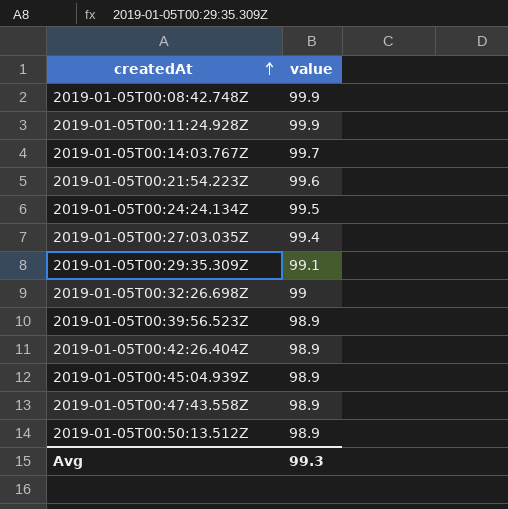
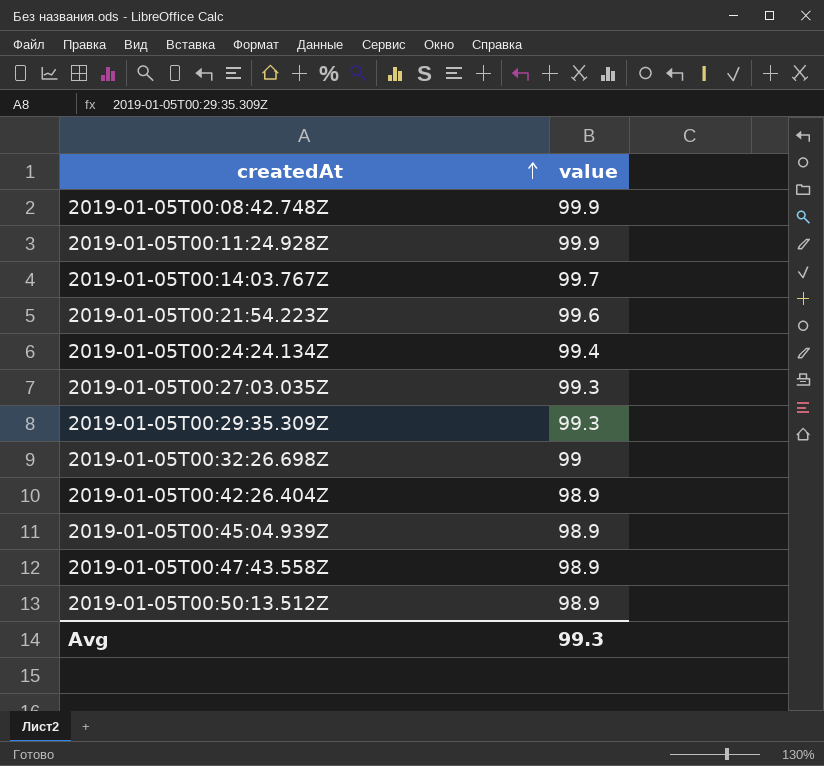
row 2019-01-05T00:39:56.523Z: 98.9 -> none
2019-01-05T00:24:24.134Z | value: 99.5 -> 99.4
2019-01-05T00:27:03.035Z | value: 99.4 -> 99.3
2019-01-05T00:29:35.309Z | value: 99.1 -> 99.3

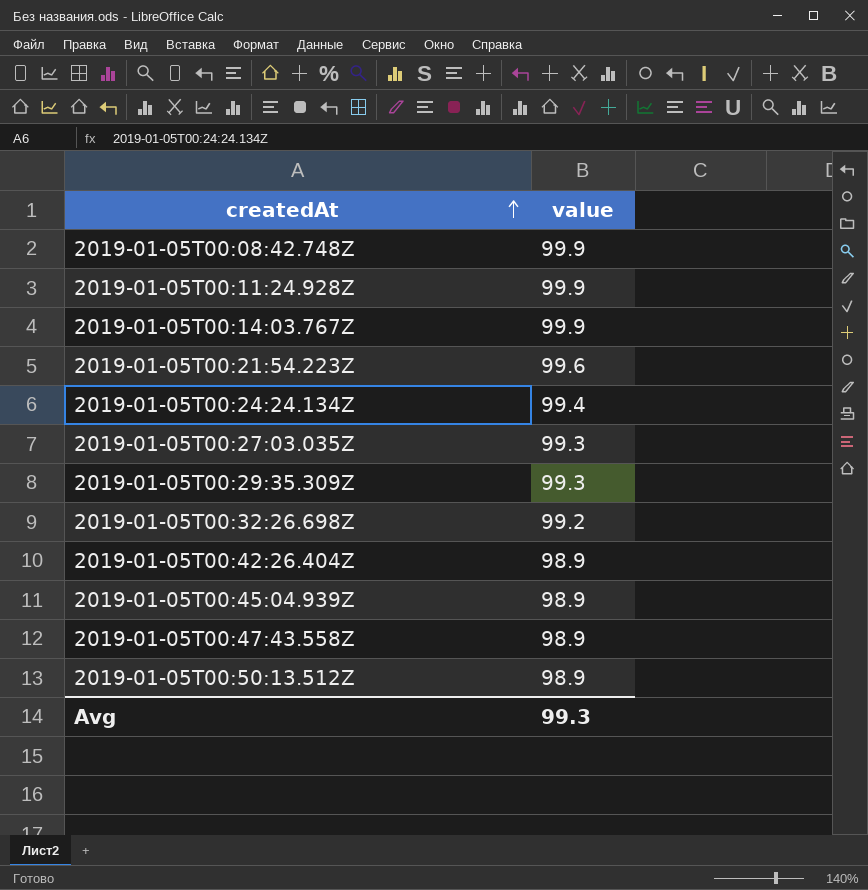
2019-01-05T00:14:03.767Z | value: 99.7 -> 99.9
2019-01-05T00:32:26.698Z | value: 99 -> 99.2

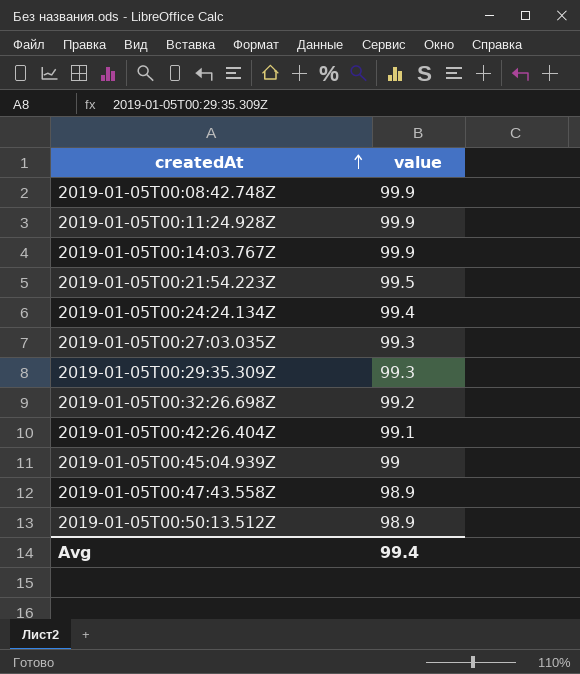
2019-01-05T00:21:54.223Z | value: 99.6 -> 99.5
2019-01-05T00:42:26.404Z | value: 98.9 -> 99.1
2019-01-05T00:45:04.939Z | value: 98.9 -> 99
Avg | value: 99.3 -> 99.4

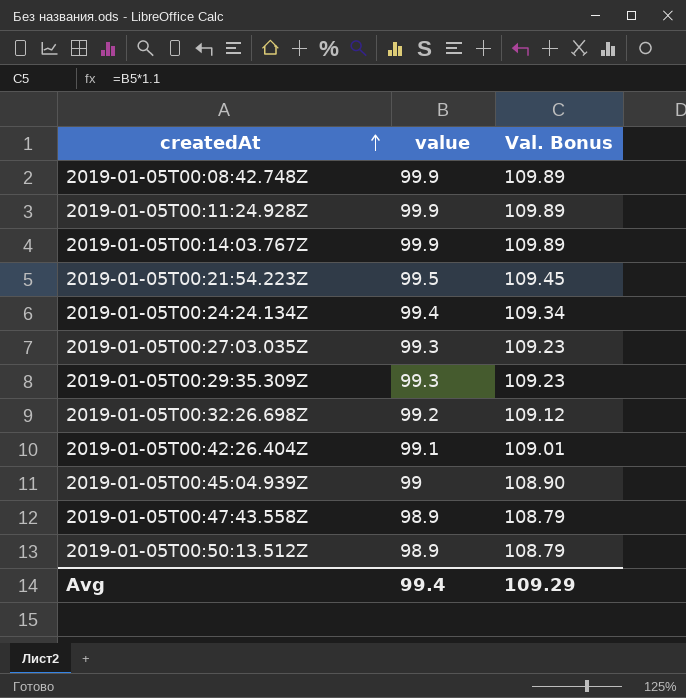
column Val. Bonus | formula: none -> [value] * 1.1

